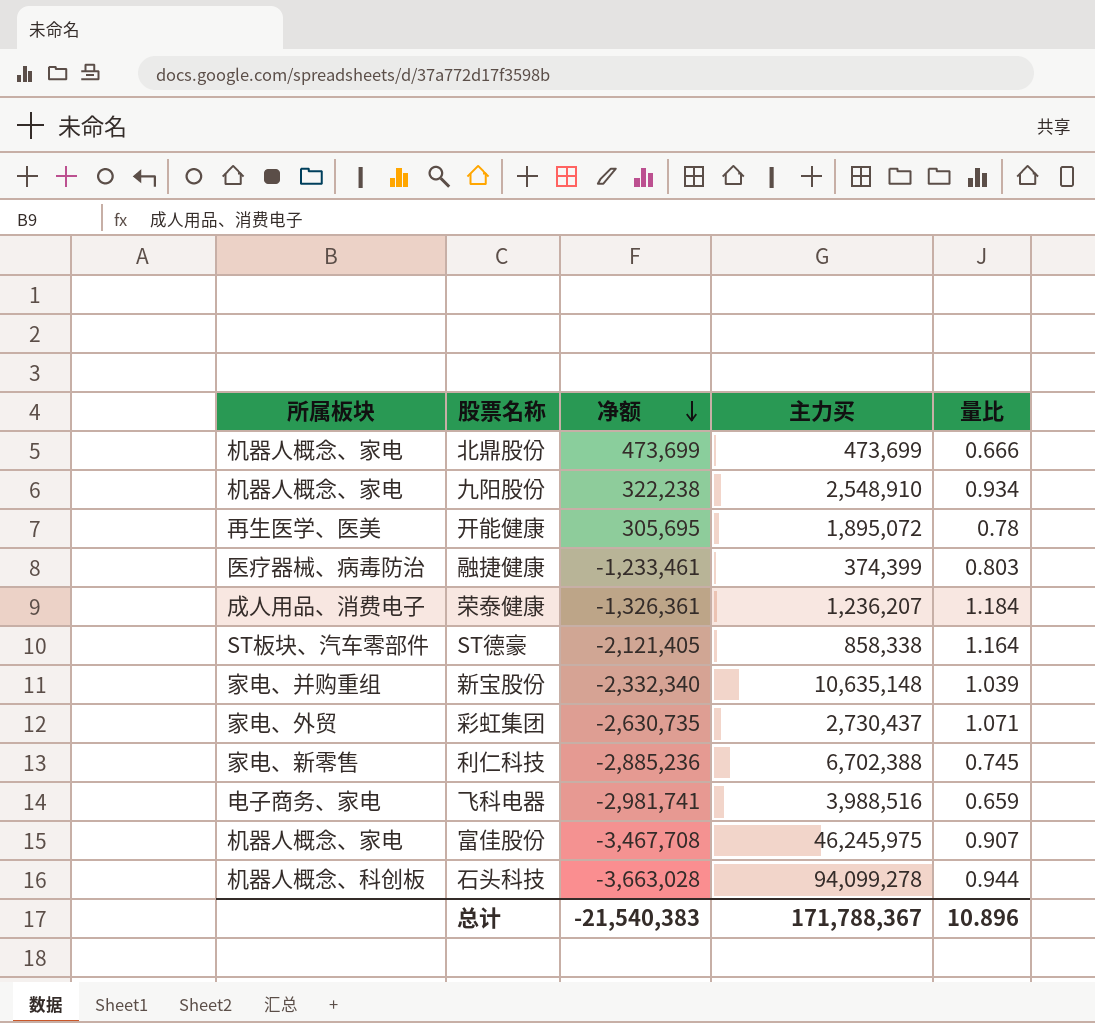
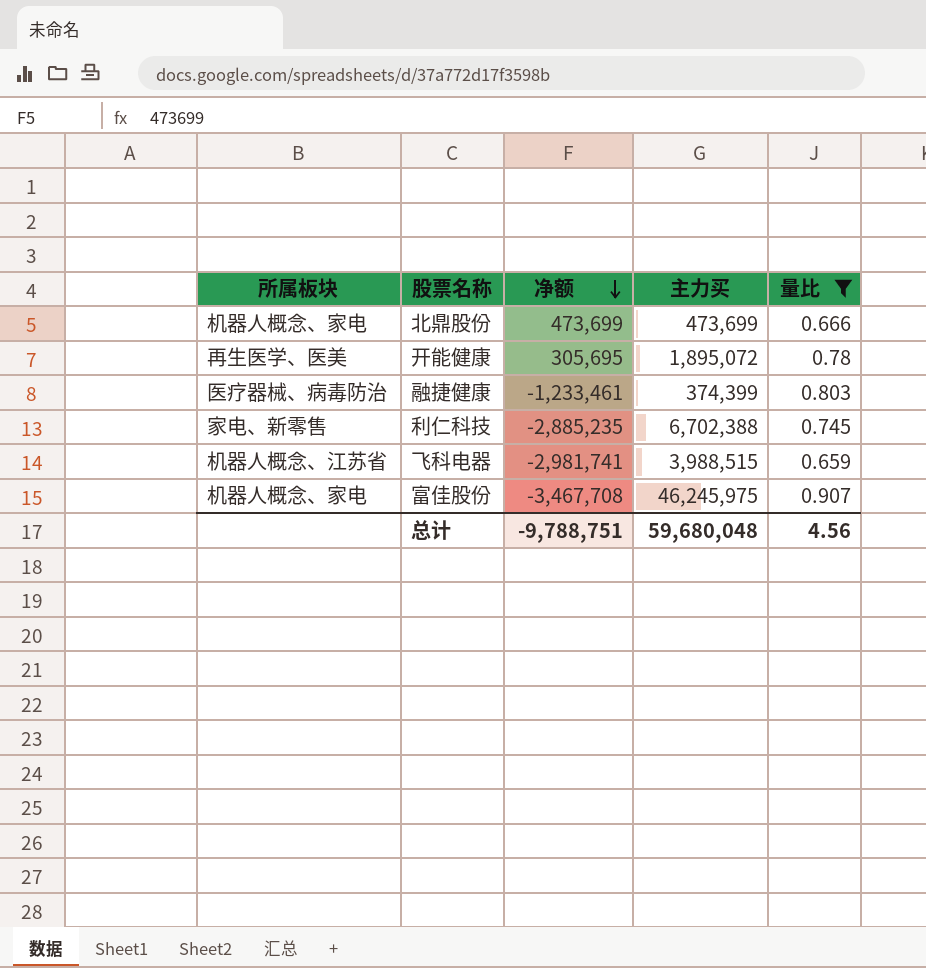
filter: none -> 量比 <= 0.907
利仁科技 | 净额: -2,885,236 -> -2,885,235
飞科电器 | 所属板块: 电子商务、家电 -> 机器人概念、江苏省
飞科电器 | 主力买: 3,988,516 -> 3,988,515
总计 | 净额: -21,540,383 -> -9,788,751
总计 | 主力买: 171,788,367 -> 59,680,048
总计 | 量比: 10.896 -> 4.56

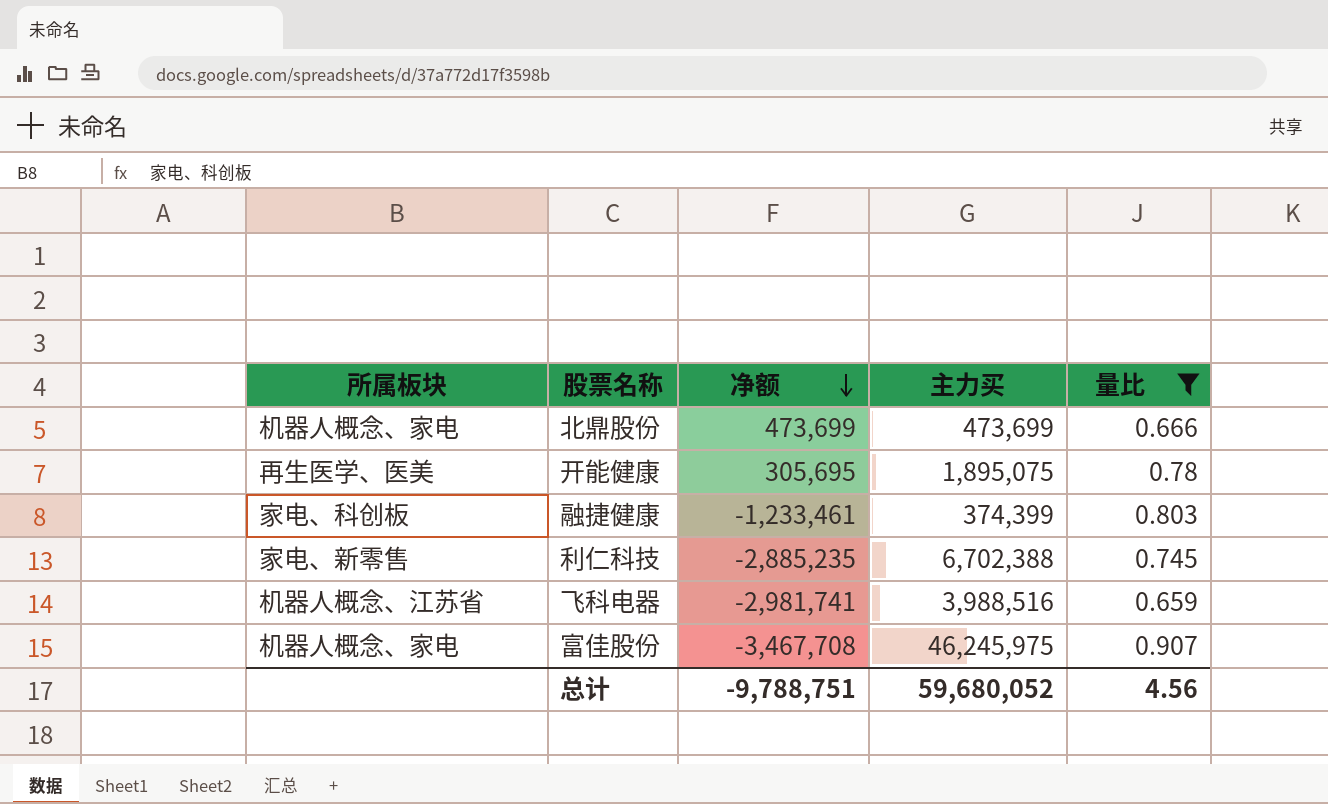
开能健康 | 主力买: 1,895,072 -> 1,895,075
融捷健康 | 所属板块: 医疗器械、病毒防治 -> 家电、科创板
飞科电器 | 主力买: 3,988,515 -> 3,988,516
总计 | 主力买: 59,680,048 -> 59,680,052

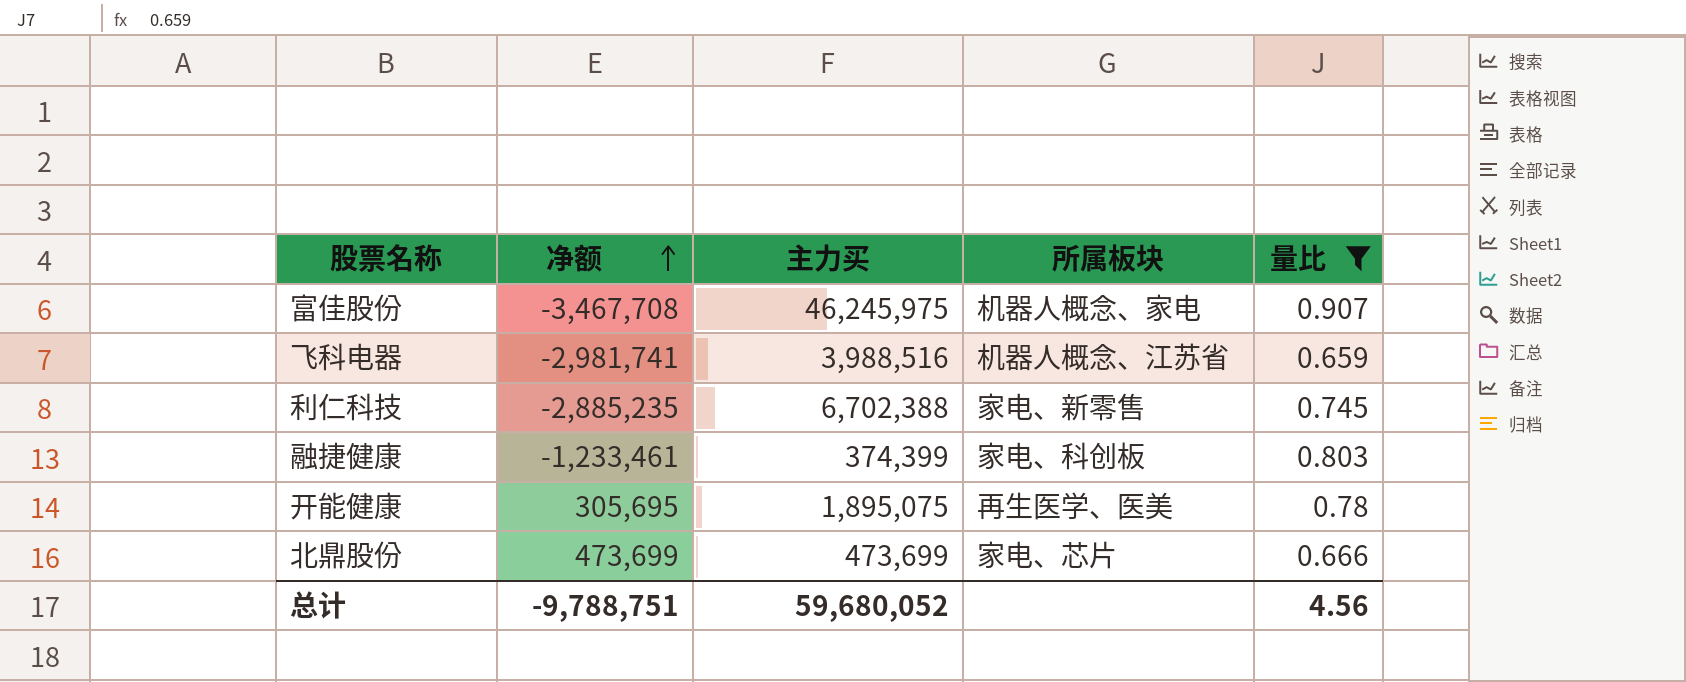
row order: 净额 descending -> 净额 ascending
column 所属板块 | position: 1 -> 4
北鼎股份 | 所属板块: 机器人概念、家电 -> 家电、芯片

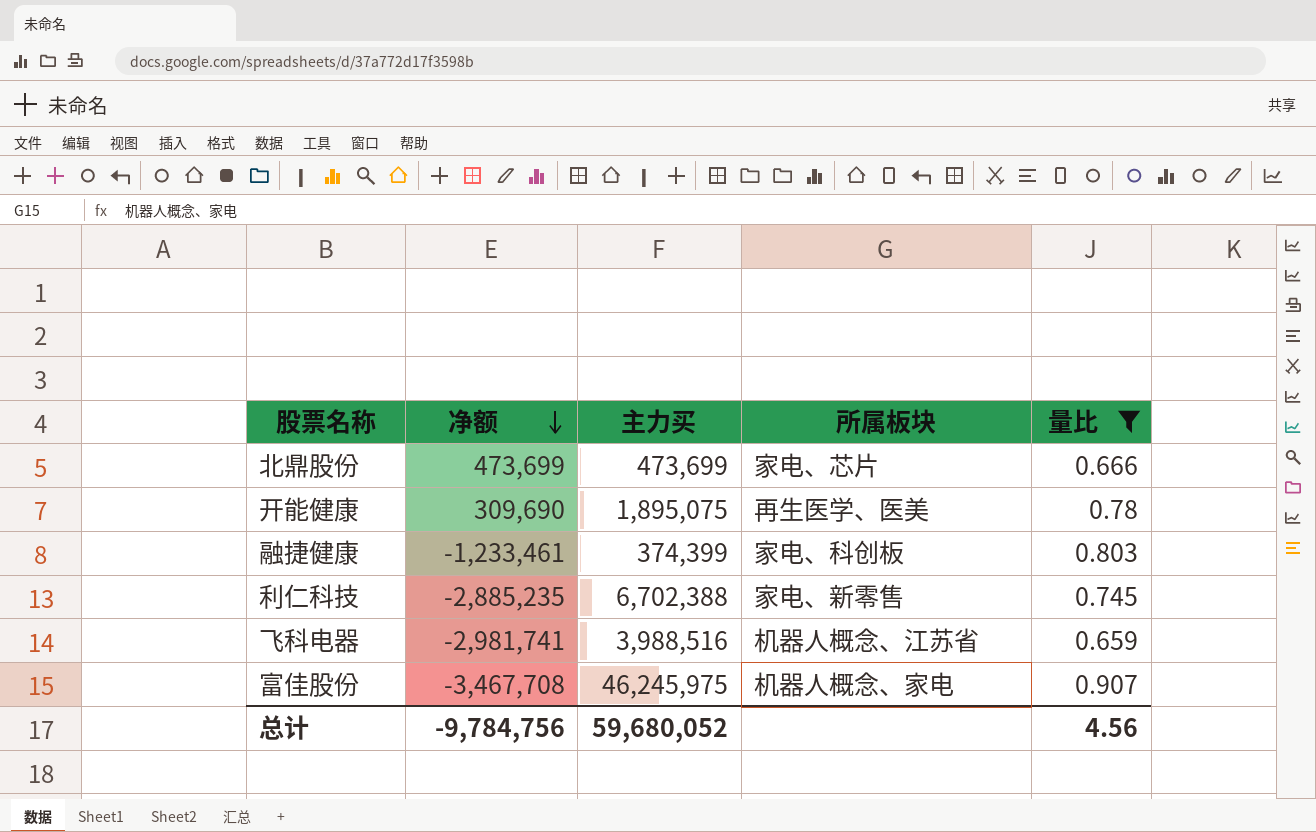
row order: 净额 ascending -> 净额 descending
开能健康 | 净额: 305,695 -> 309,690
总计 | 净额: -9,788,751 -> -9,784,756

